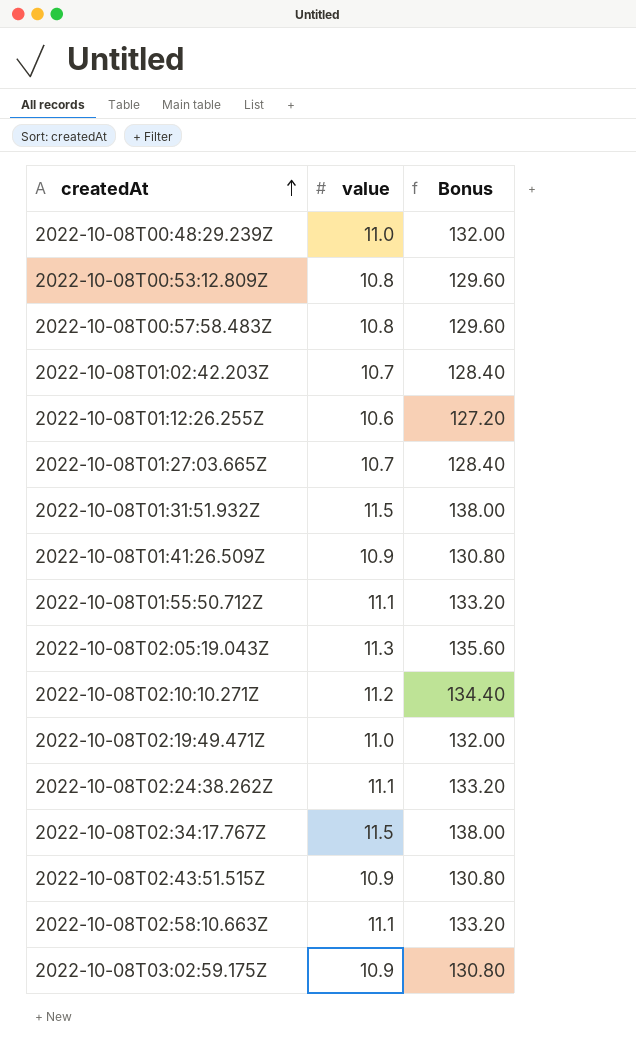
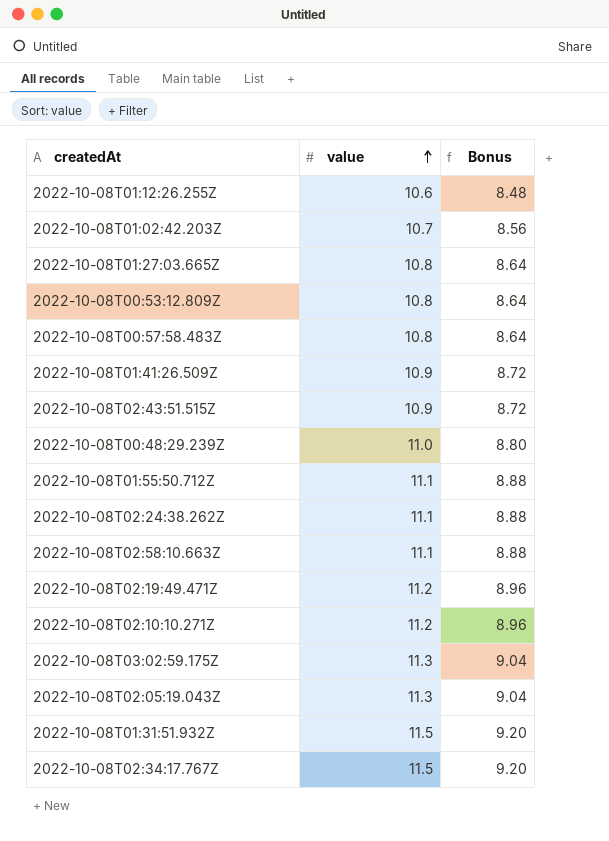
row order: createdAt ascending -> value ascending
column Bonus | formula: [value] * 12 -> [value] * 0.8
2022-10-08T01:27:03.665Z | value: 10.7 -> 10.8
2022-10-08T02:19:49.471Z | value: 11.0 -> 11.2
2022-10-08T03:02:59.175Z | value: 10.9 -> 11.3

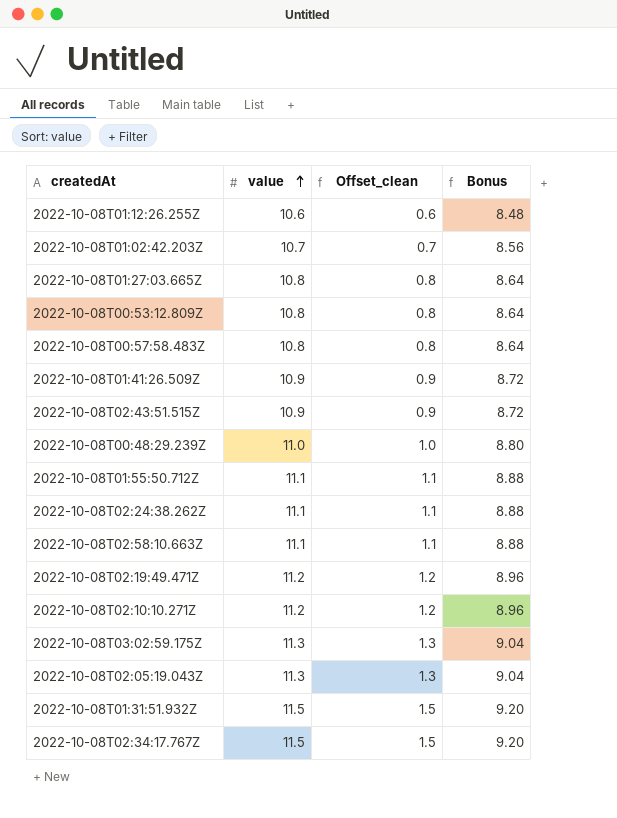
column Offset_clean | formula: none -> [value] - 10

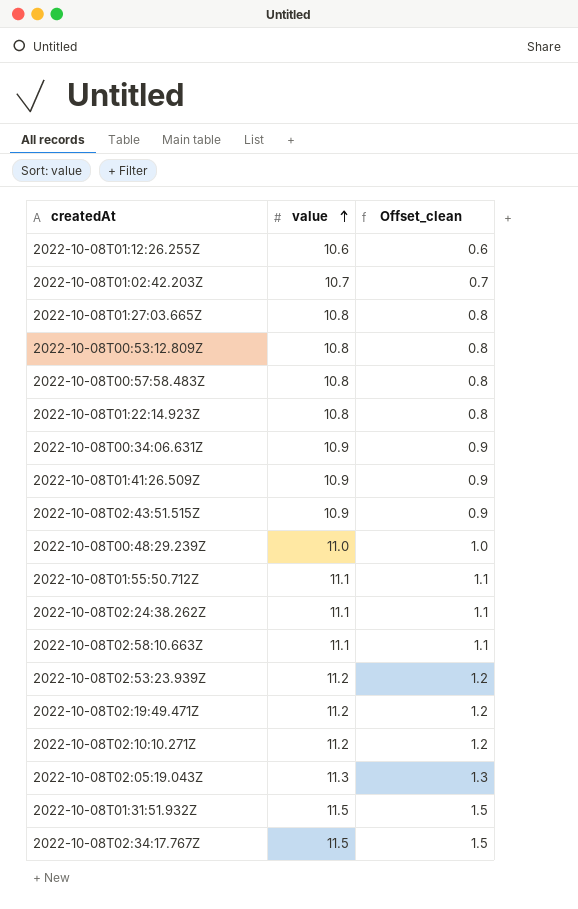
column Bonus | formula: [value] * 0.8 -> none
row 2022-10-08T03:02:59.175Z: 11.3 | 1.3 | 9.04 -> none
row 2022-10-08T01:22:14.923Z: none -> 10.8 | 0.8
row 2022-10-08T00:34:06.631Z: none -> 10.9 | 0.9
row 2022-10-08T02:53:23.939Z: none -> 11.2 | 1.2

